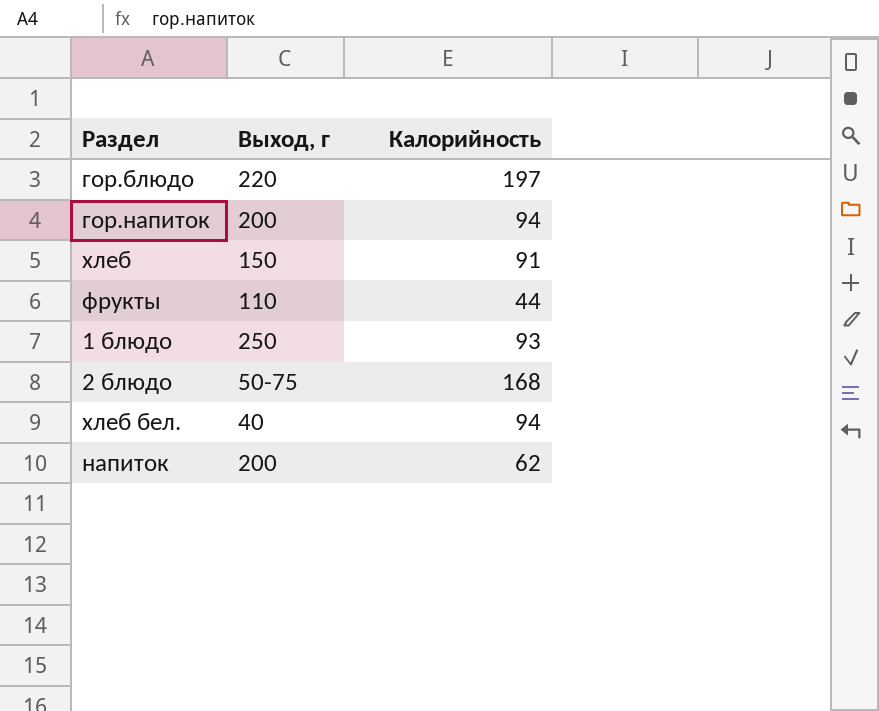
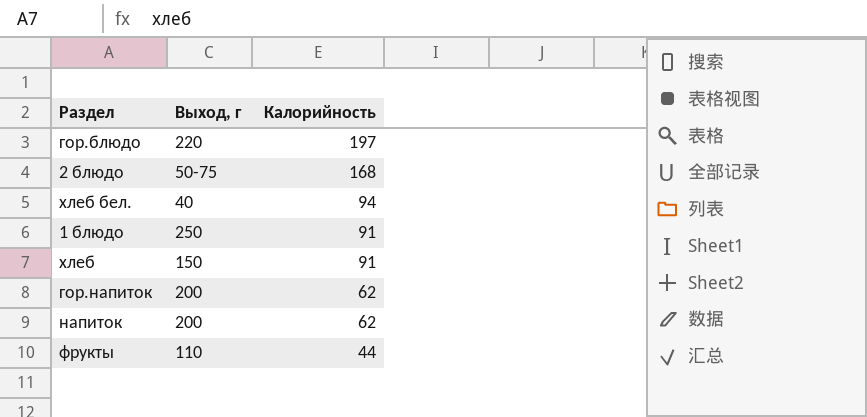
row order: none -> Калорийность descending
1 блюдо | Калорийность: 93 -> 91
гор.напиток | Калорийность: 94 -> 62

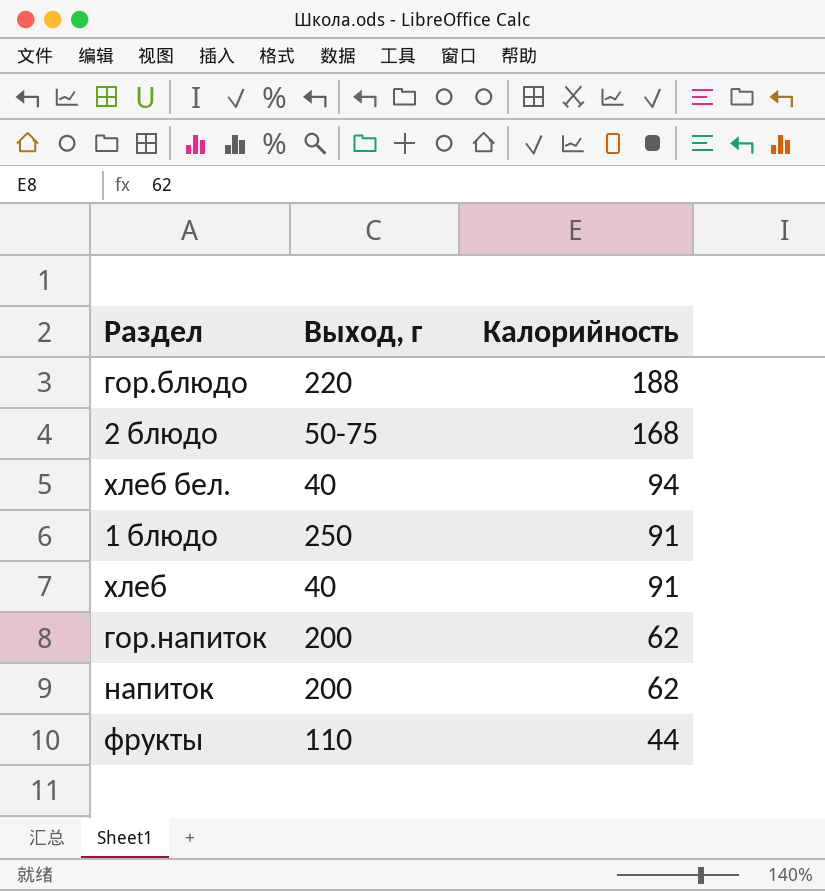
гор.блюдо | Калорийность: 197 -> 188
хлеб | Выход, г: 150 -> 40

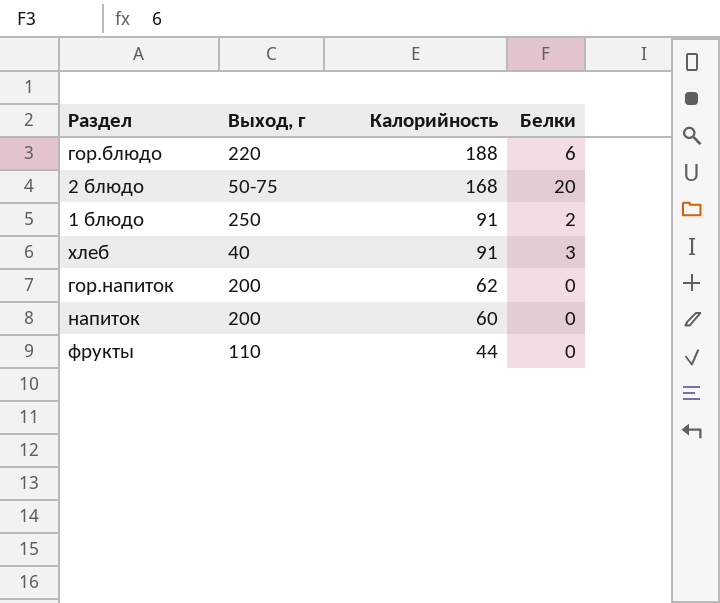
column Белки | position: none -> 4
row хлеб бел.: 40 | 94 -> none
напиток | Калорийность: 62 -> 60

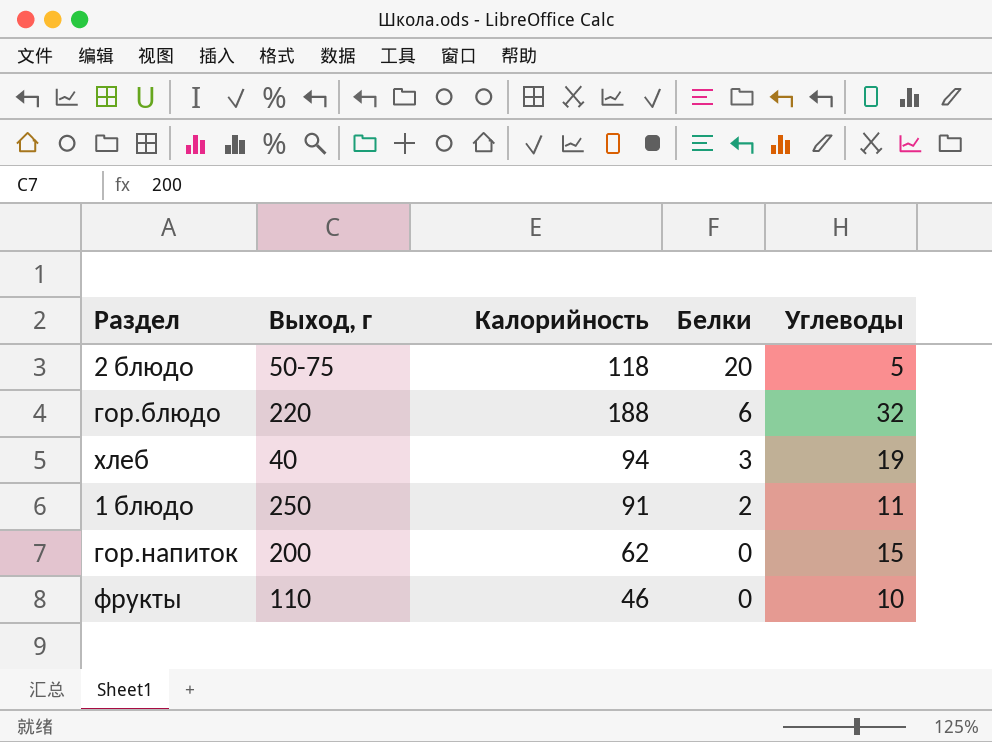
row order: Калорийность descending -> Белки descending
column Углеводы | position: none -> 5
row напиток: 200 | 60 | 0 -> none
2 блюдо | Калорийность: 168 -> 118
хлеб | Калорийность: 91 -> 94
фрукты | Калорийность: 44 -> 46

